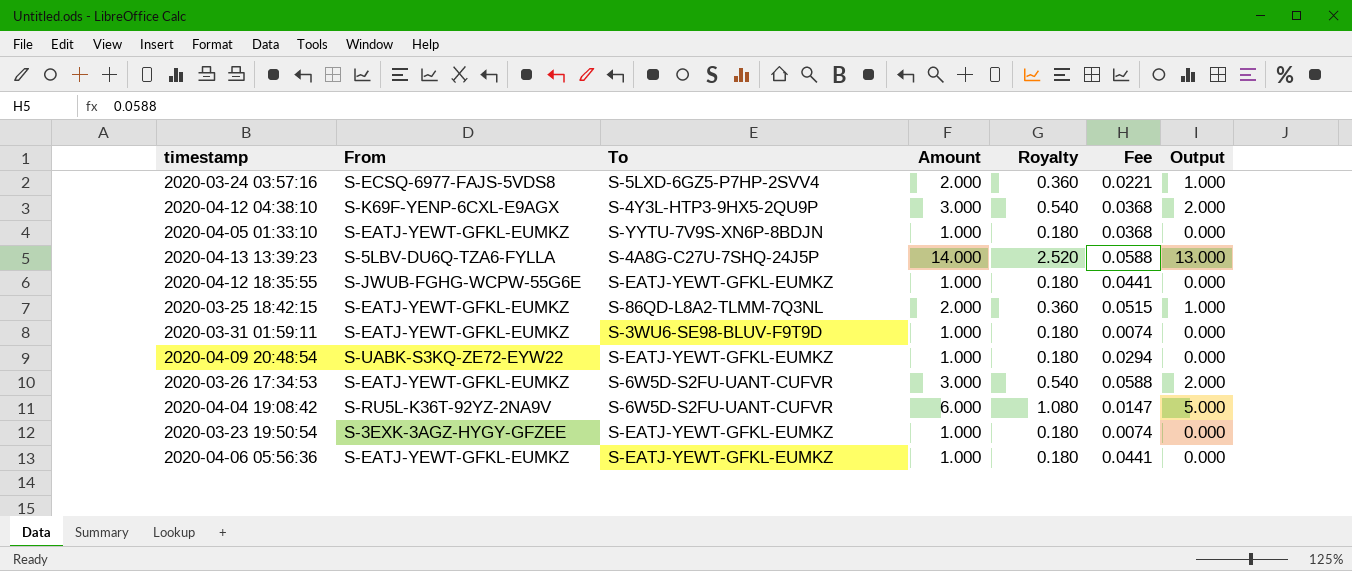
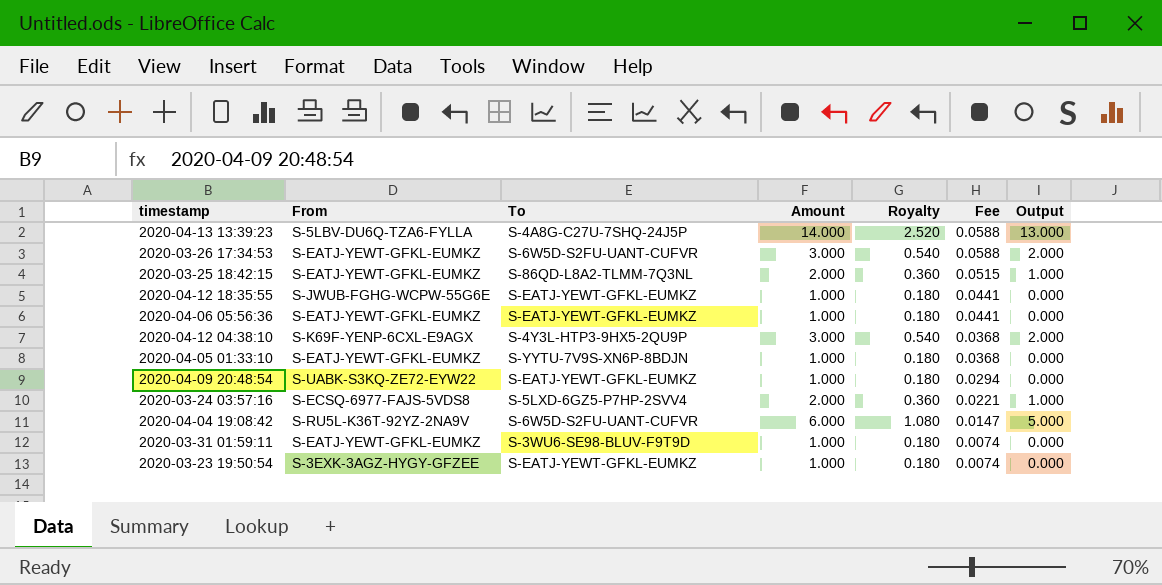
row order: none -> Fee descending

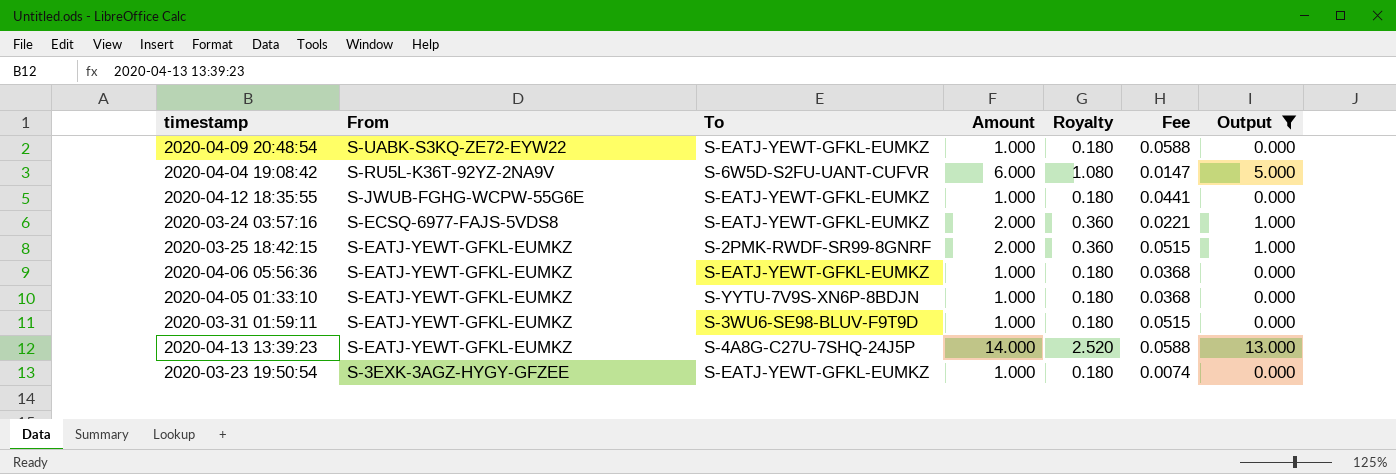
filter: none -> Output != 2.000
row order: Fee descending -> From descending
2020-04-09 20:48:54 | Fee: 0.0294 -> 0.0588
2020-03-24 03:57:16 | To: S-5LXD-6GZ5-P7HP-2SVV4 -> S-EATJ-YEWT-GFKL-EUMKZ
2020-03-25 18:42:15 | To: S-86QD-L8A2-TLMM-7Q3NL -> S-2PMK-RWDF-SR99-8GNRF
2020-04-06 05:56:36 | Fee: 0.0441 -> 0.0368
2020-03-31 01:59:11 | Fee: 0.0074 -> 0.0515
2020-04-13 13:39:23 | From: S-5LBV-DU6Q-TZA6-FYLLA -> S-EATJ-YEWT-GFKL-EUMKZ

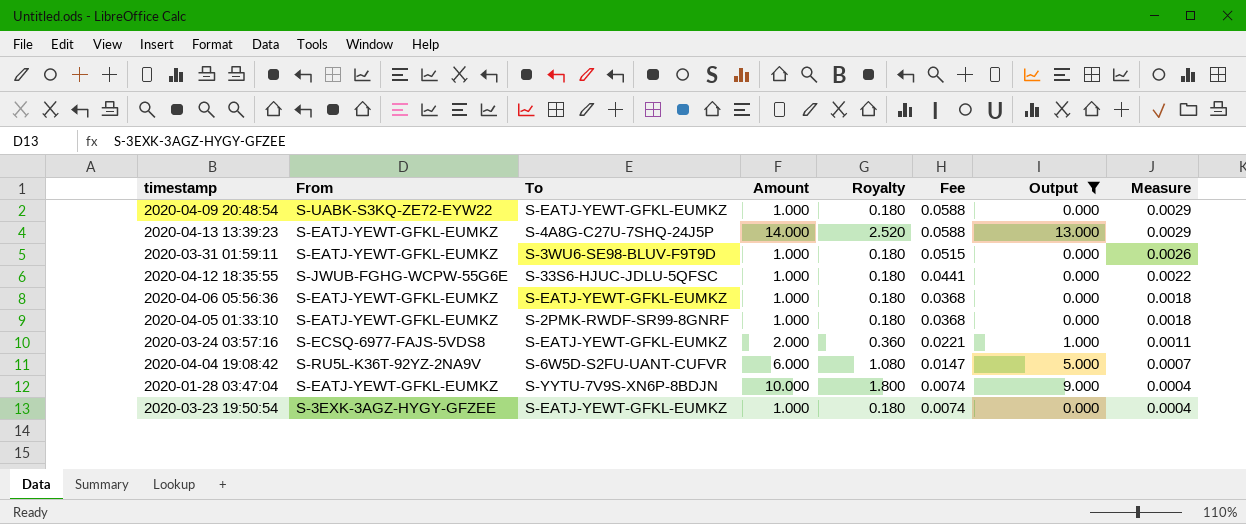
row order: From descending -> Fee descending
column Measure | formula: none -> [Fee] * 0.05
row 2020-03-25 18:42:15: S-EATJ-YEWT-GFKL-EUMKZ | S-2PMK-RWDF-SR99-8GNRF | 2.000 | 0.360 | 0.0515 | 1.000 -> none
2020-04-12 18:35:55 | To: S-EATJ-YEWT-GFKL-EUMKZ -> S-33S6-HJUC-JDLU-5QFSC
2020-04-05 01:33:10 | To: S-YYTU-7V9S-XN6P-8BDJN -> S-2PMK-RWDF-SR99-8GNRF
row 2020-01-28 03:47:04: none -> S-EATJ-YEWT-GFKL-EUMKZ | S-YYTU-7V9S-XN6P-8BDJN | 10.000 | 1.800 | 0.0074 | 9.000 | 0.0004

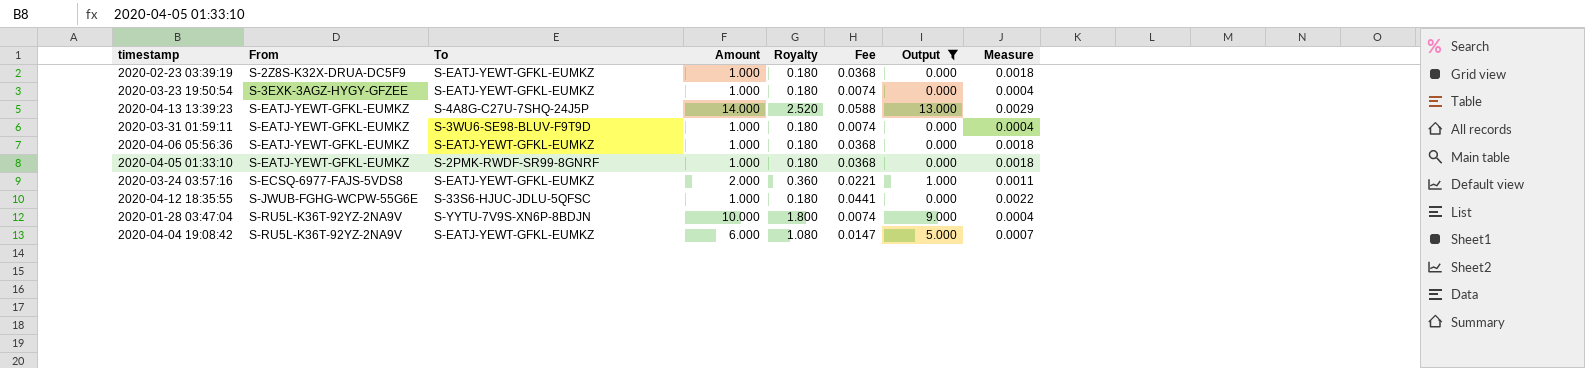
row order: Fee descending -> From ascending
row 2020-04-09 20:48:54: S-UABK-S3KQ-ZE72-EYW22 | S-EATJ-YEWT-GFKL-EUMKZ | 1.000 | 0.180 | 0.0588 | 0.000 | 0.0029 -> none
row 2020-02-23 03:39:19: none -> S-2Z8S-K32X-DRUA-DC5F9 | S-EATJ-YEWT-GFKL-EUMKZ | 1.000 | 0.180 | 0.0368 | 0.000 | 0.0018
2020-03-31 01:59:11 | Fee: 0.0515 -> 0.0074
2020-03-31 01:59:11 | Measure: 0.0026 -> 0.0004
2020-01-28 03:47:04 | From: S-EATJ-YEWT-GFKL-EUMKZ -> S-RU5L-K36T-92YZ-2NA9V
2020-04-04 19:08:42 | To: S-6W5D-S2FU-UANT-CUFVR -> S-EATJ-YEWT-GFKL-EUMKZ

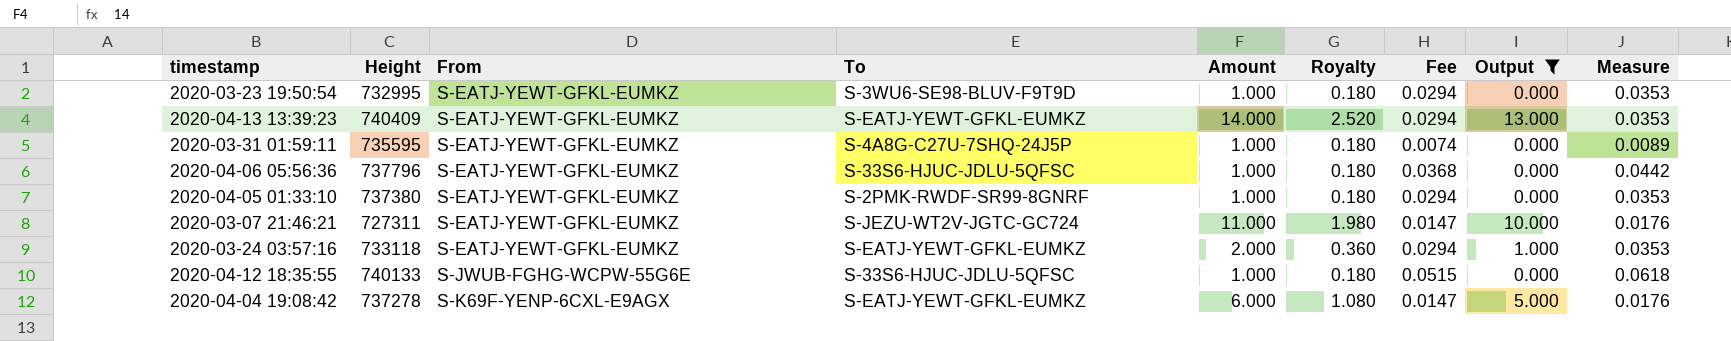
column Height | position: none -> 2
column Measure | formula: [Fee] * 0.05 -> [Fee] * 1.2
row 2020-02-23 03:39:19: S-2Z8S-K32X-DRUA-DC5F9 | S-EATJ-YEWT-GFKL-EUMKZ | 1.000 | 0.180 | 0.0368 | 0.000 | 0.0018 -> none
row 2020-01-28 03:47:04: S-RU5L-K36T-92YZ-2NA9V | S-YYTU-7V9S-XN6P-8BDJN | 10.000 | 1.800 | 0.0074 | 9.000 | 0.0004 -> none
2020-03-23 19:50:54 | From: S-3EXK-3AGZ-HYGY-GFZEE -> S-EATJ-YEWT-GFKL-EUMKZ
2020-03-23 19:50:54 | To: S-EATJ-YEWT-GFKL-EUMKZ -> S-3WU6-SE98-BLUV-F9T9D
2020-03-23 19:50:54 | Fee: 0.0074 -> 0.0294
2020-04-13 13:39:23 | To: S-4A8G-C27U-7SHQ-24J5P -> S-EATJ-YEWT-GFKL-EUMKZ
2020-04-13 13:39:23 | Fee: 0.0588 -> 0.0294
2020-03-31 01:59:11 | To: S-3WU6-SE98-BLUV-F9T9D -> S-4A8G-C27U-7SHQ-24J5P
2020-04-06 05:56:36 | To: S-EATJ-YEWT-GFKL-EUMKZ -> S-33S6-HJUC-JDLU-5QFSC
2020-04-05 01:33:10 | Fee: 0.0368 -> 0.0294
row 2020-03-07 21:46:21: none -> 727311 | S-EATJ-YEWT-GFKL-EUMKZ | S-JEZU-WT2V-JGTC-GC724 | 11.000 | 1.980 | 0.0147 | 10.000 | 0.0176
2020-03-24 03:57:16 | From: S-ECSQ-6977-FAJS-5VDS8 -> S-EATJ-YEWT-GFKL-EUMKZ
2020-03-24 03:57:16 | Fee: 0.0221 -> 0.0294
2020-04-12 18:35:55 | Fee: 0.0441 -> 0.0515
2020-04-04 19:08:42 | From: S-RU5L-K36T-92YZ-2NA9V -> S-K69F-YENP-6CXL-E9AGX

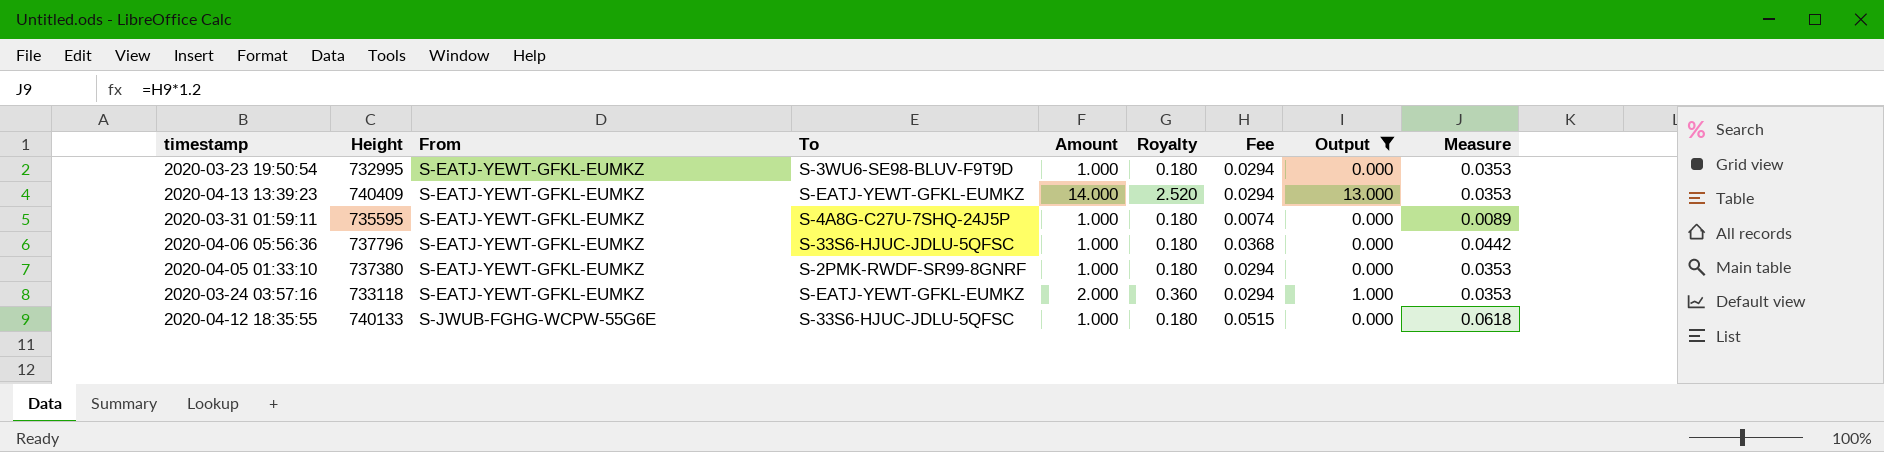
row 2020-03-07 21:46:21: 727311 | S-EATJ-YEWT-GFKL-EUMKZ | S-JEZU-WT2V-JGTC-GC724 | 11.000 | 1.980 | 0.0147 | 10.000 | 0.0176 -> none
row 2020-04-04 19:08:42: 737278 | S-K69F-YENP-6CXL-E9AGX | S-EATJ-YEWT-GFKL-EUMKZ | 6.000 | 1.080 | 0.0147 | 5.000 | 0.0176 -> none

